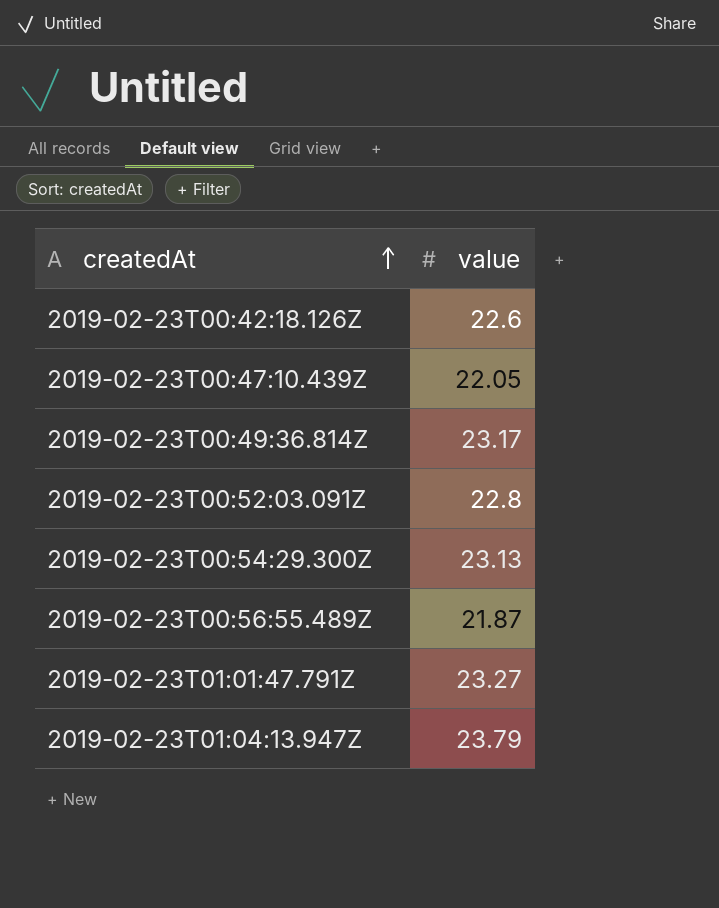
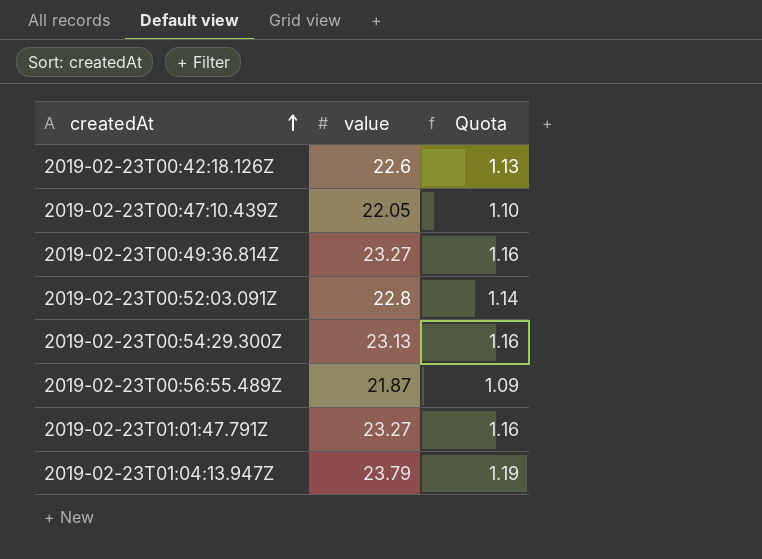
column Quota | formula: none -> [value] * 0.05
2019-02-23T00:49:36.814Z | value: 23.17 -> 23.27

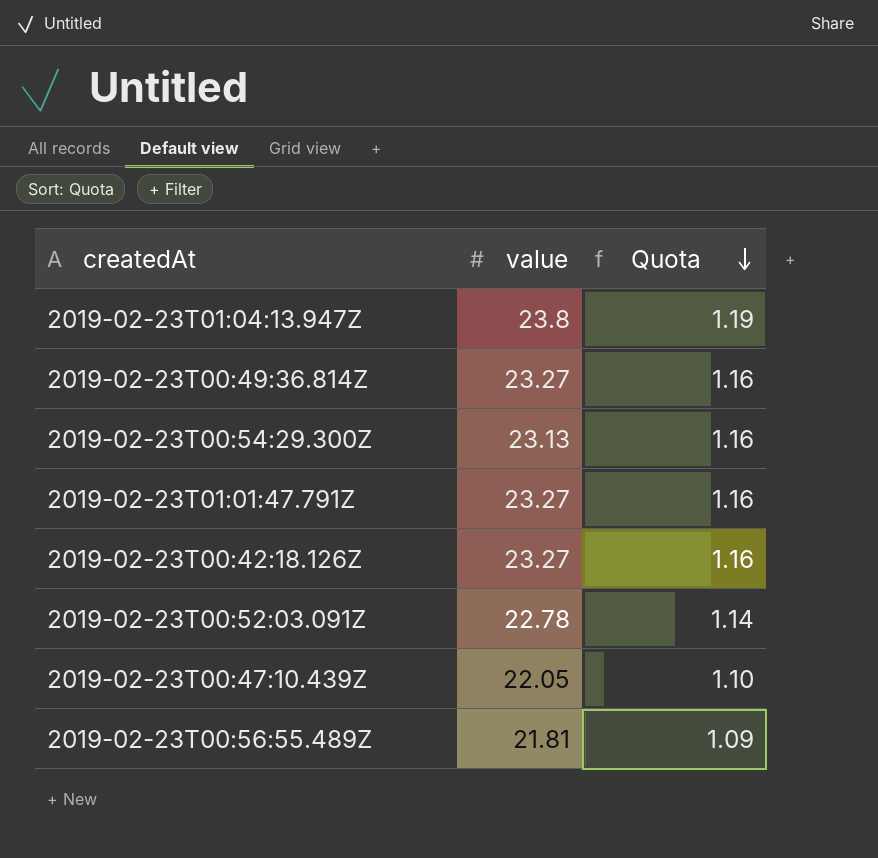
row order: createdAt ascending -> Quota descending
2019-02-23T01:04:13.947Z | value: 23.79 -> 23.8
2019-02-23T00:42:18.126Z | value: 22.6 -> 23.27
2019-02-23T00:42:18.126Z | Quota: 1.13 -> 1.16
2019-02-23T00:52:03.091Z | value: 22.8 -> 22.78
2019-02-23T00:56:55.489Z | value: 21.87 -> 21.81

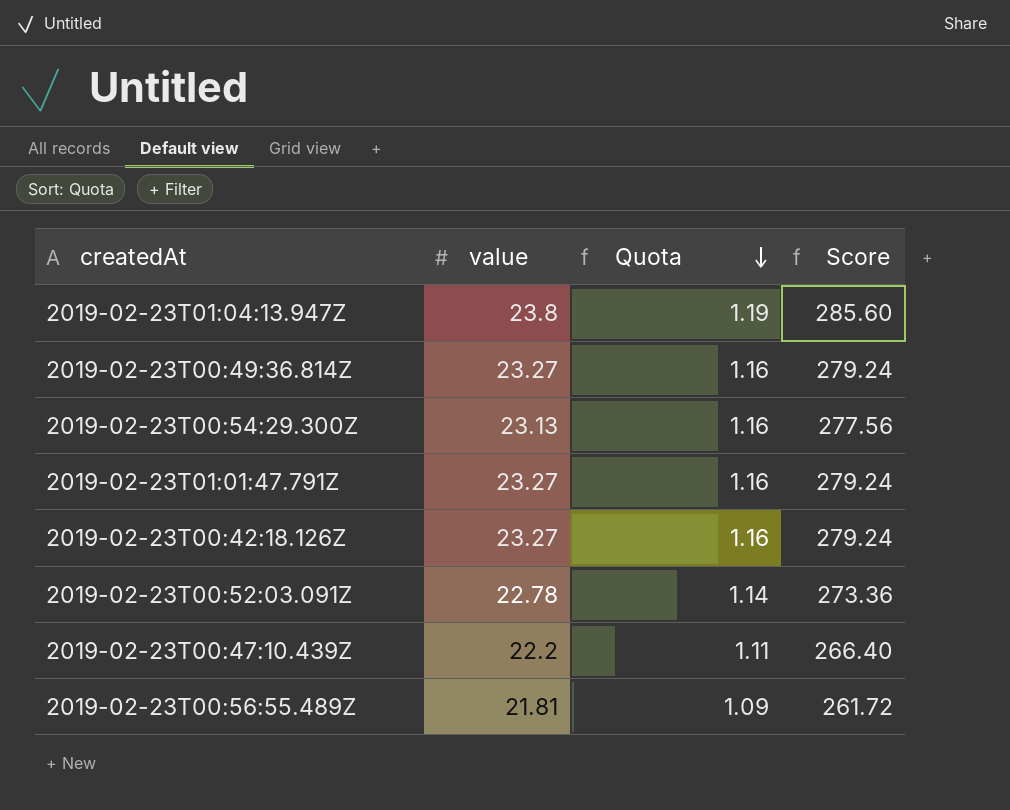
column Score | formula: none -> [value] * 12
2019-02-23T00:47:10.439Z | value: 22.05 -> 22.2
2019-02-23T00:47:10.439Z | Quota: 1.10 -> 1.11

